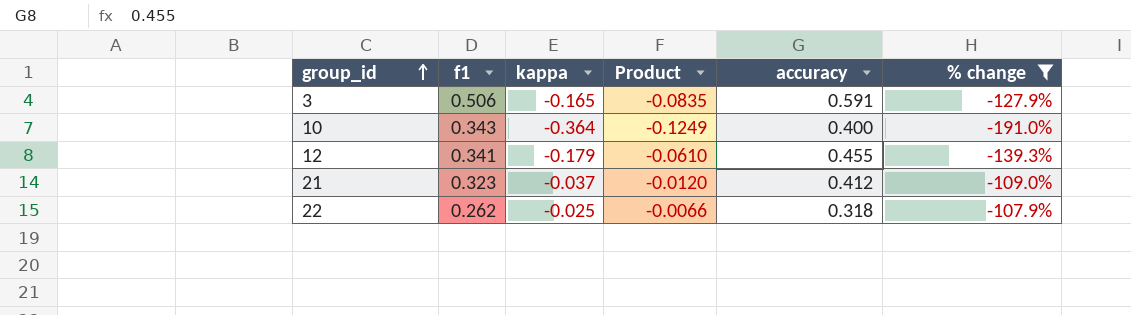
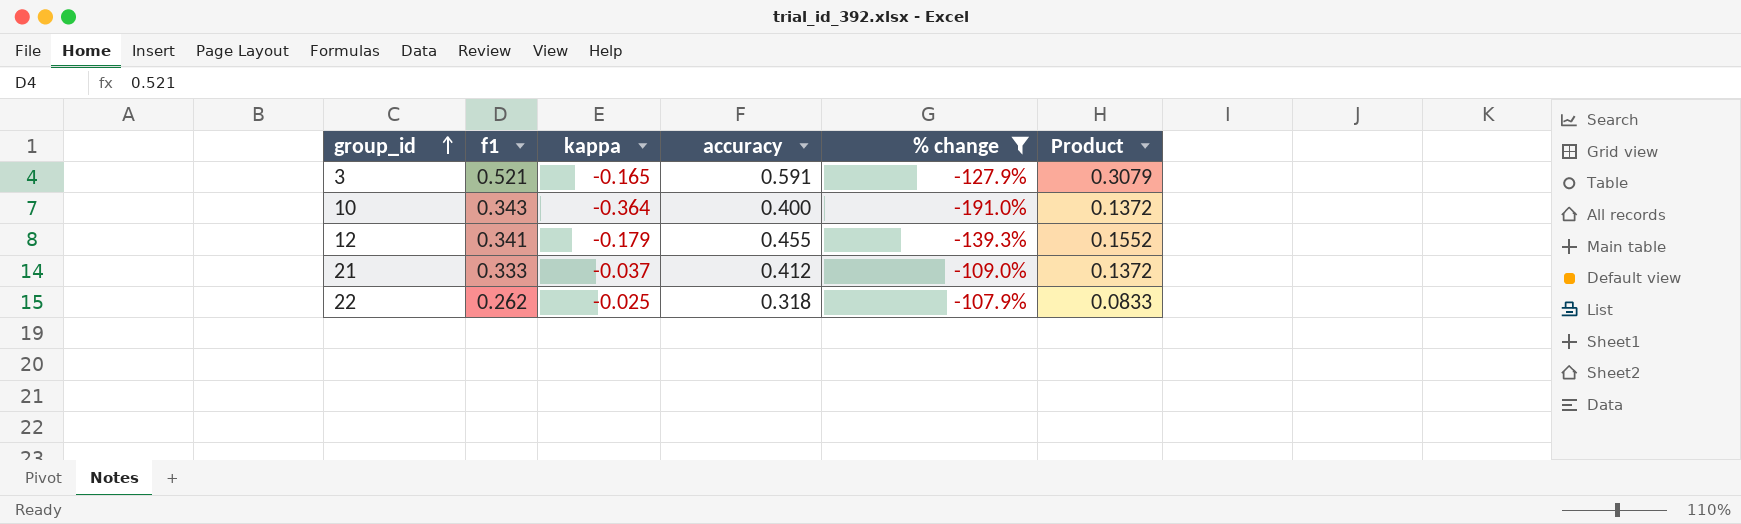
column Product | formula: [f1] * [kappa] -> [f1] * [accuracy]
column Product | position: 4 -> 6
3 | f1: 0.506 -> 0.521
21 | f1: 0.323 -> 0.333

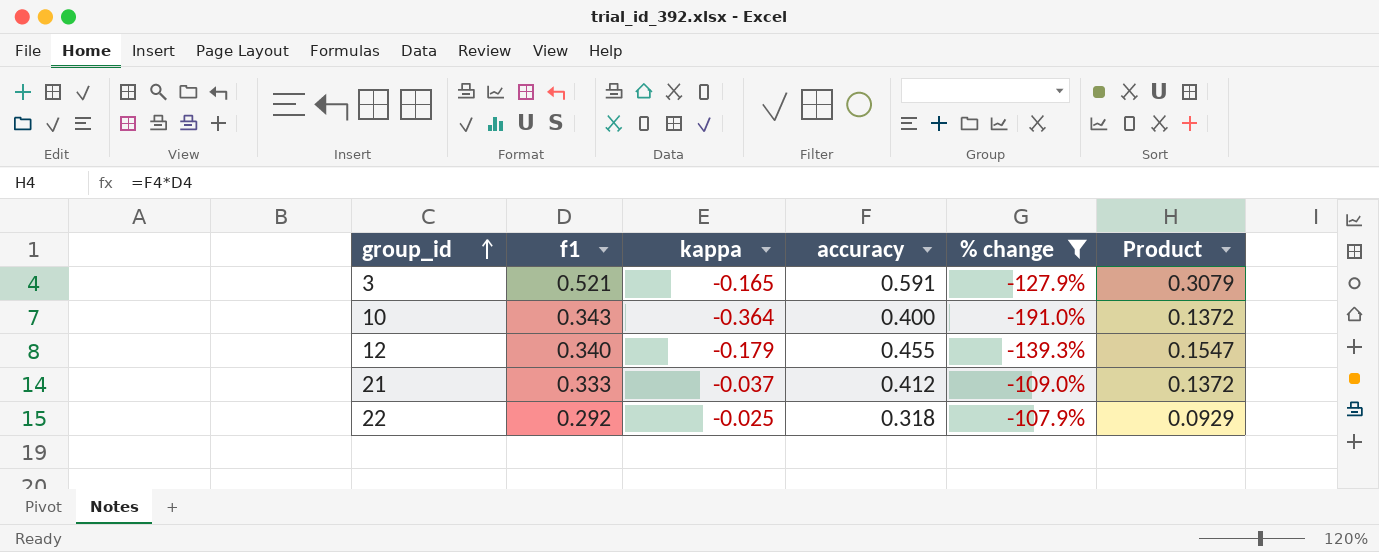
12 | f1: 0.341 -> 0.340
12 | Product: 0.1552 -> 0.1547
22 | f1: 0.262 -> 0.292
22 | Product: 0.0833 -> 0.0929

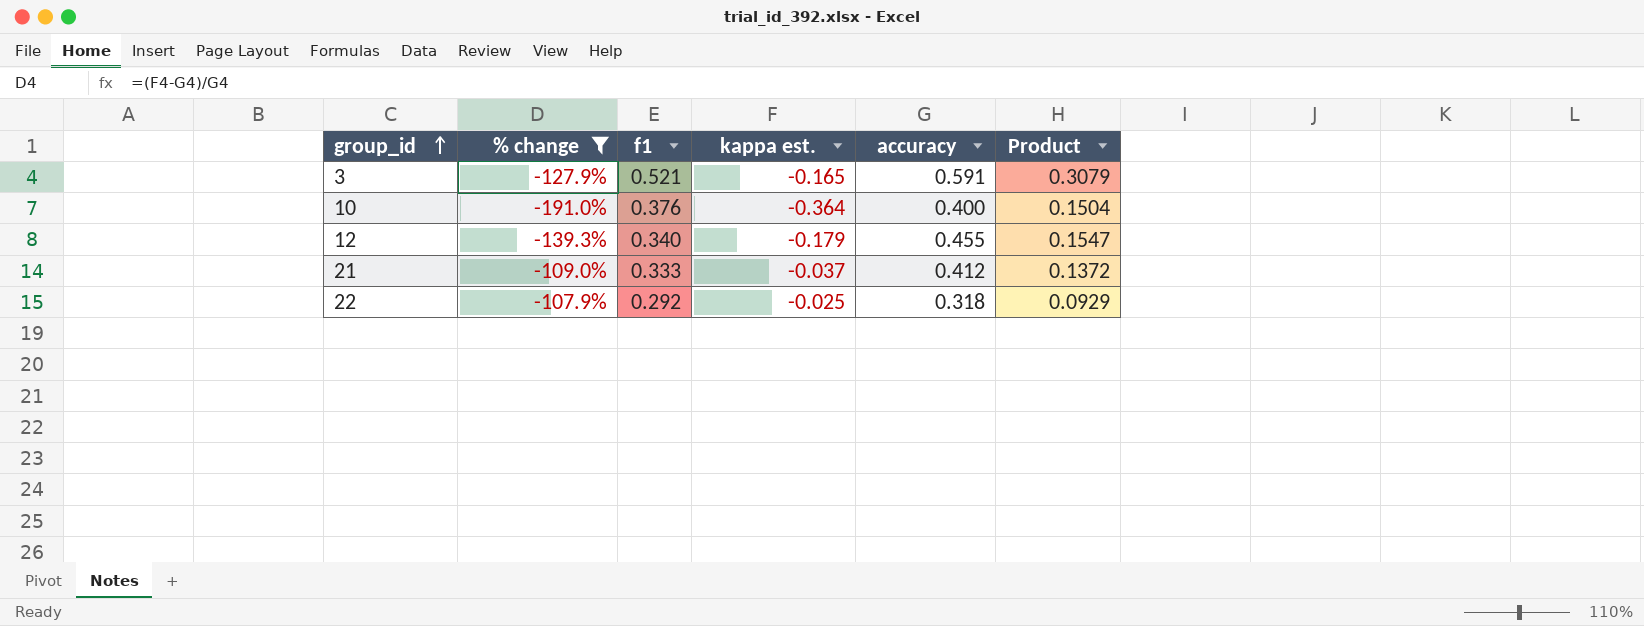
column % change | position: 5 -> 2
column name: kappa -> kappa est.
10 | f1: 0.343 -> 0.376
10 | Product: 0.1372 -> 0.1504

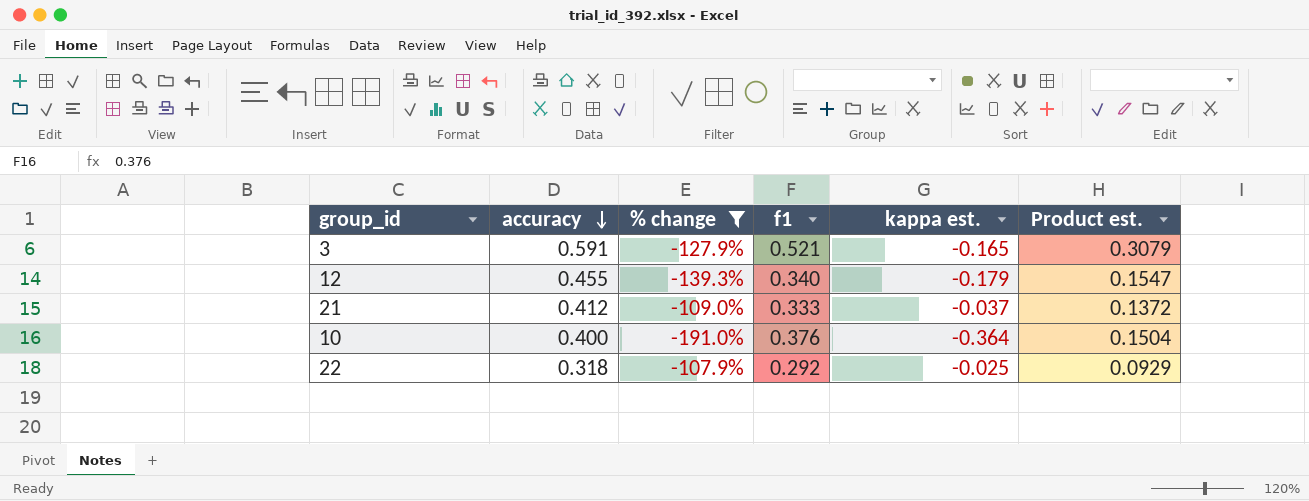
row order: group_id ascending -> accuracy descending
column accuracy | position: 5 -> 2
column name: Product -> Product est.

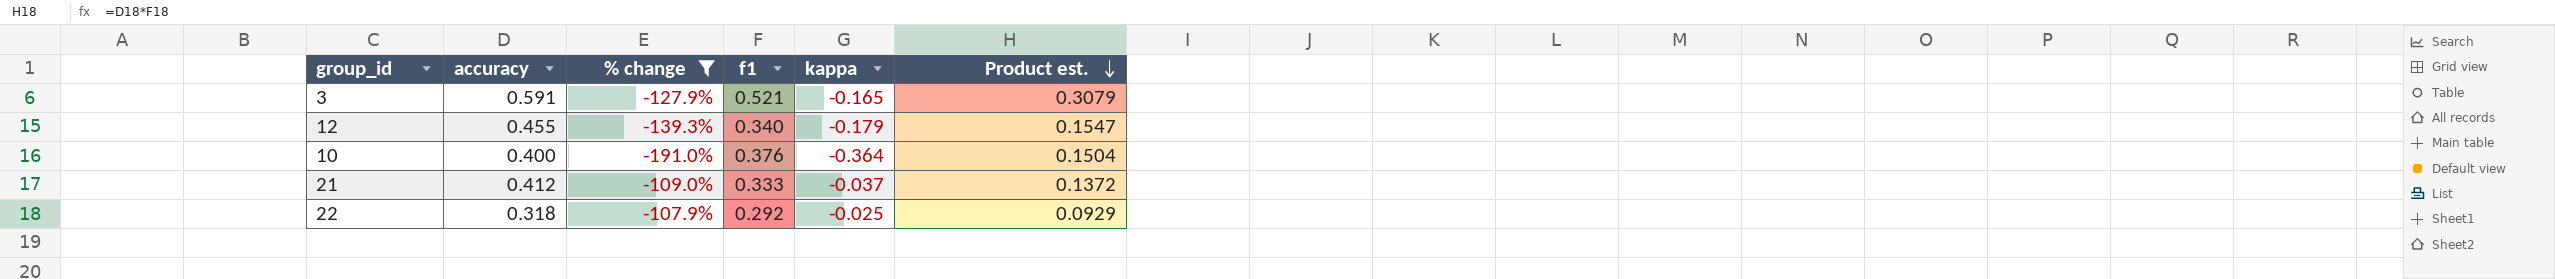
row order: accuracy descending -> Product est. descending
column name: kappa est. -> kappa

